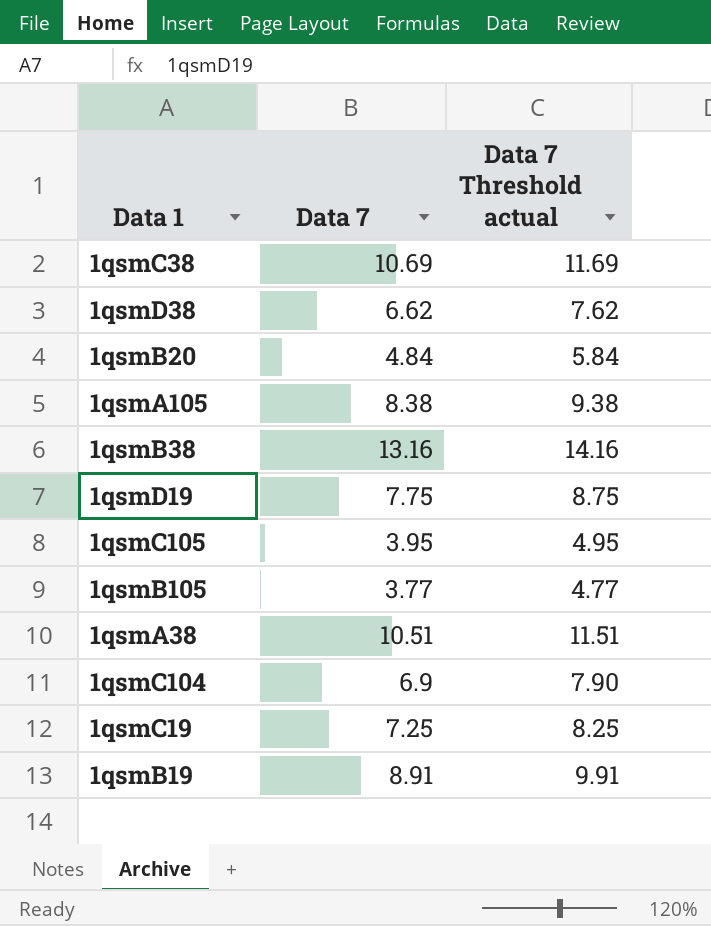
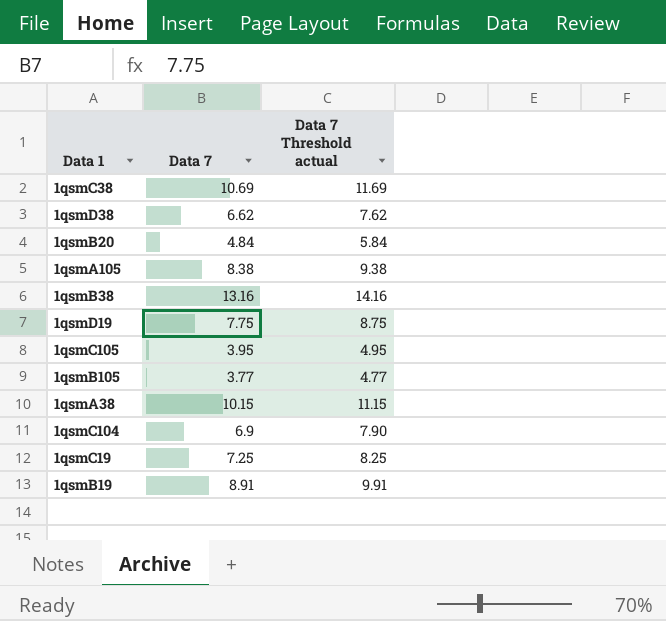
1qsmA38 | Data 7: 10.51 -> 10.15
1qsmA38 | Data 7 Threshold actual: 11.51 -> 11.15

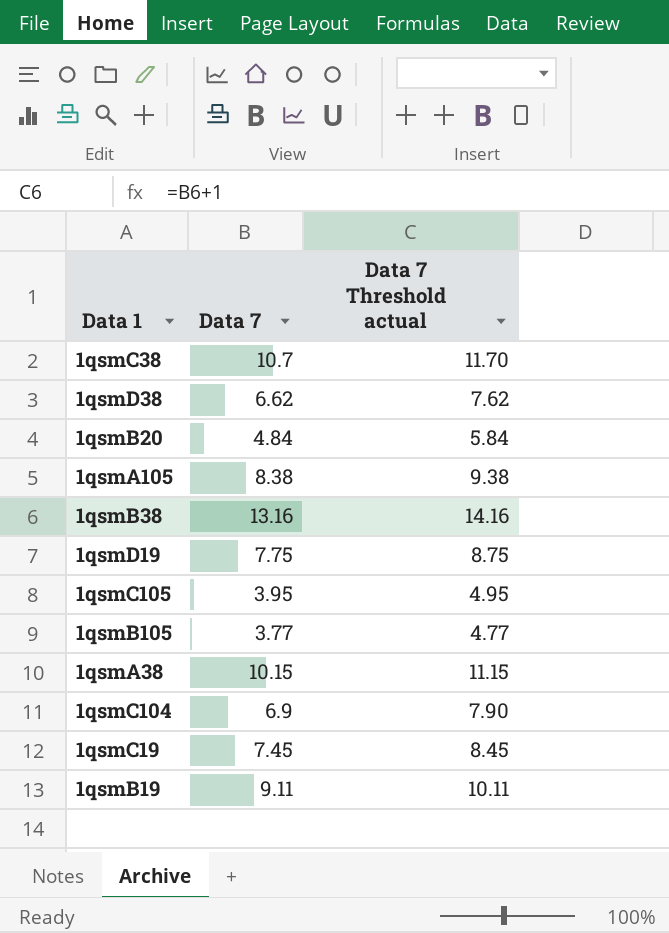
1qsmC38 | Data 7: 10.69 -> 10.7
1qsmC38 | Data 7 Threshold actual: 11.69 -> 11.70
1qsmC19 | Data 7: 7.25 -> 7.45
1qsmC19 | Data 7 Threshold actual: 8.25 -> 8.45
1qsmB19 | Data 7: 8.91 -> 9.11
1qsmB19 | Data 7 Threshold actual: 9.91 -> 10.11

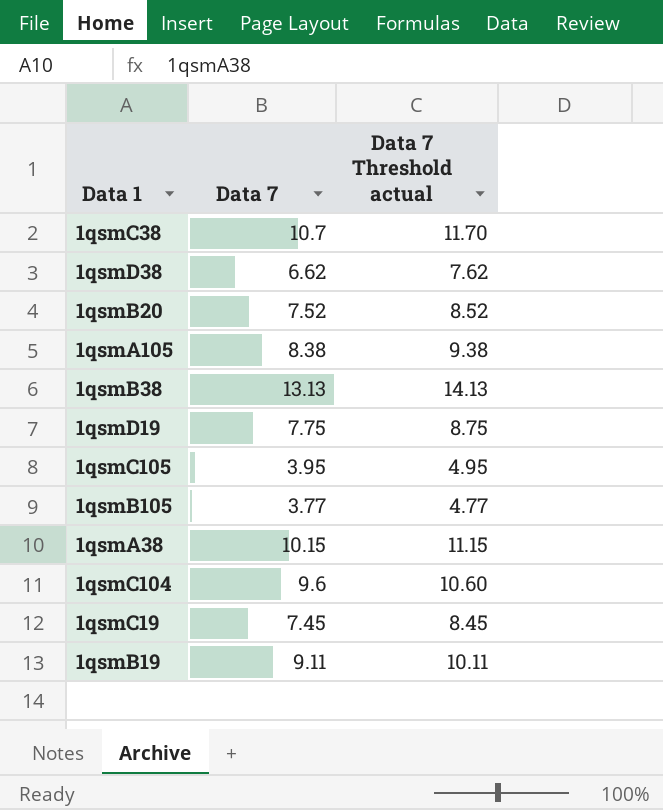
1qsmB20 | Data 7: 4.84 -> 7.52
1qsmB20 | Data 7 Threshold actual: 5.84 -> 8.52
1qsmB38 | Data 7: 13.16 -> 13.13
1qsmB38 | Data 7 Threshold actual: 14.16 -> 14.13
1qsmC104 | Data 7: 6.9 -> 9.6
1qsmC104 | Data 7 Threshold actual: 7.90 -> 10.60

